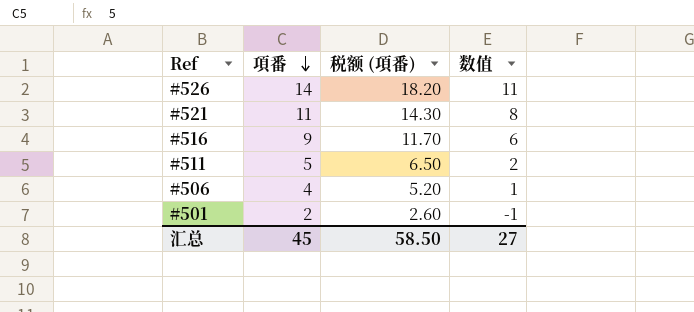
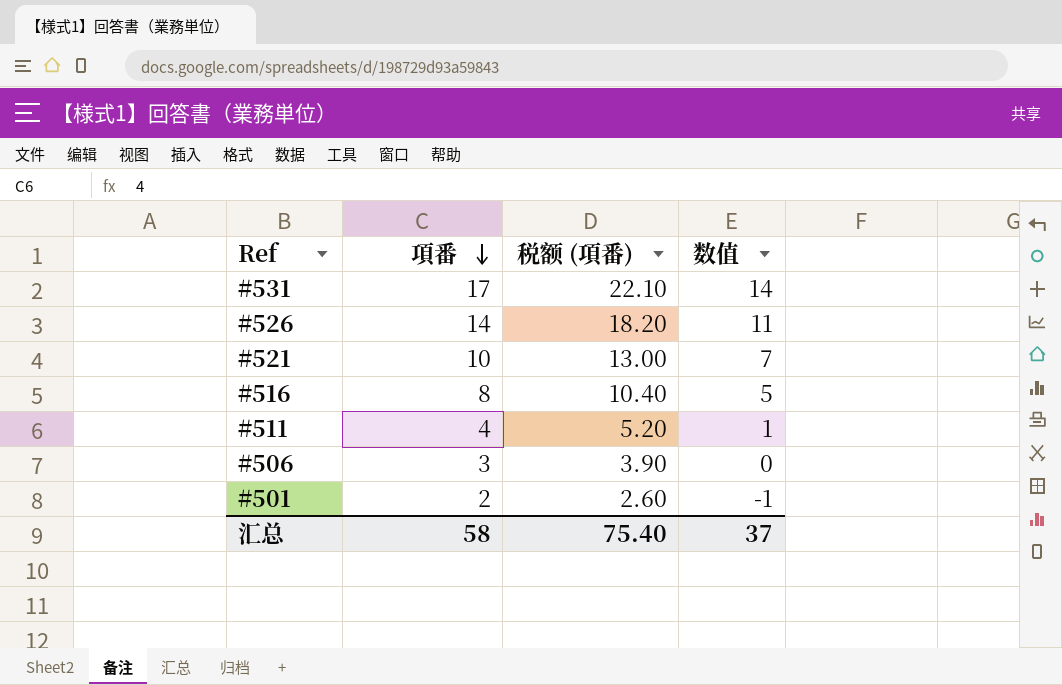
row #531: none -> 17 | 22.10 | 14
#521 | 項番: 11 -> 10
#521 | 税额 (項番): 14.30 -> 13.00
#521 | 数值: 8 -> 7
#516 | 項番: 9 -> 8
#516 | 税额 (項番): 11.70 -> 10.40
#516 | 数值: 6 -> 5
#511 | 項番: 5 -> 4
#511 | 税额 (項番): 6.50 -> 5.20
#511 | 数值: 2 -> 1
#506 | 項番: 4 -> 3
#506 | 税额 (項番): 5.20 -> 3.90
#506 | 数值: 1 -> 0
汇总 | 項番: 45 -> 58
汇总 | 税额 (項番): 58.50 -> 75.40
汇总 | 数值: 27 -> 37

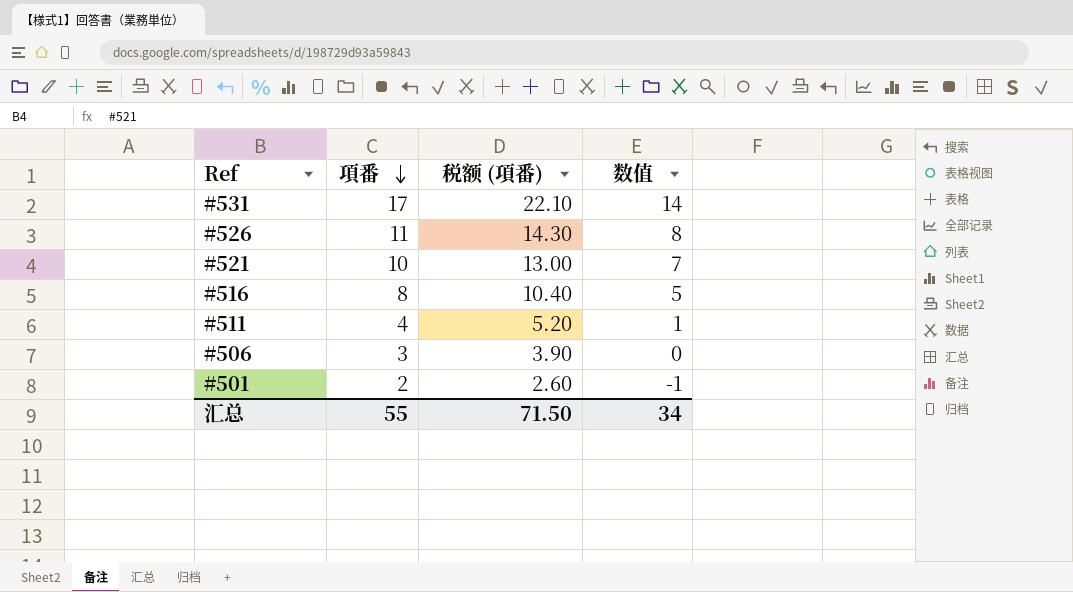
#526 | 項番: 14 -> 11
#526 | 税额 (項番): 18.20 -> 14.30
#526 | 数值: 11 -> 8
汇总 | 項番: 58 -> 55
汇总 | 税额 (項番): 75.40 -> 71.50
汇总 | 数值: 37 -> 34

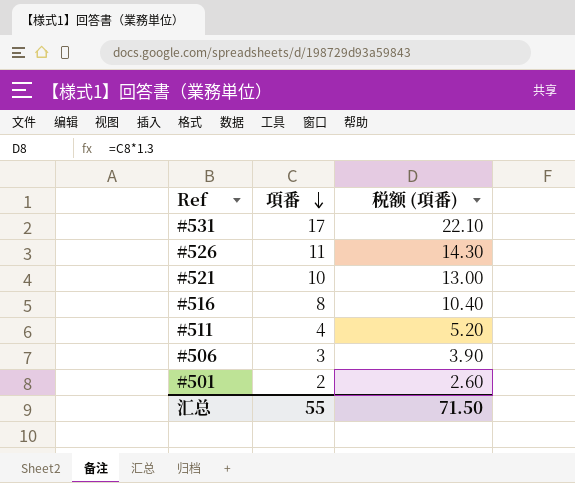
column 数值 | formula: [項番] - 3 -> none

